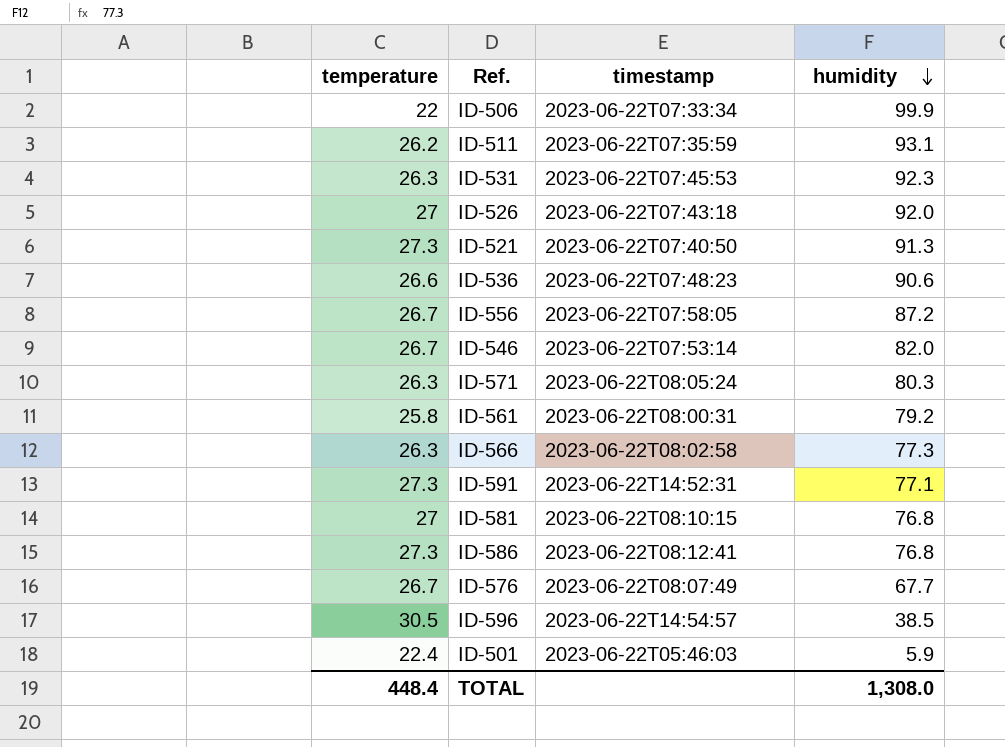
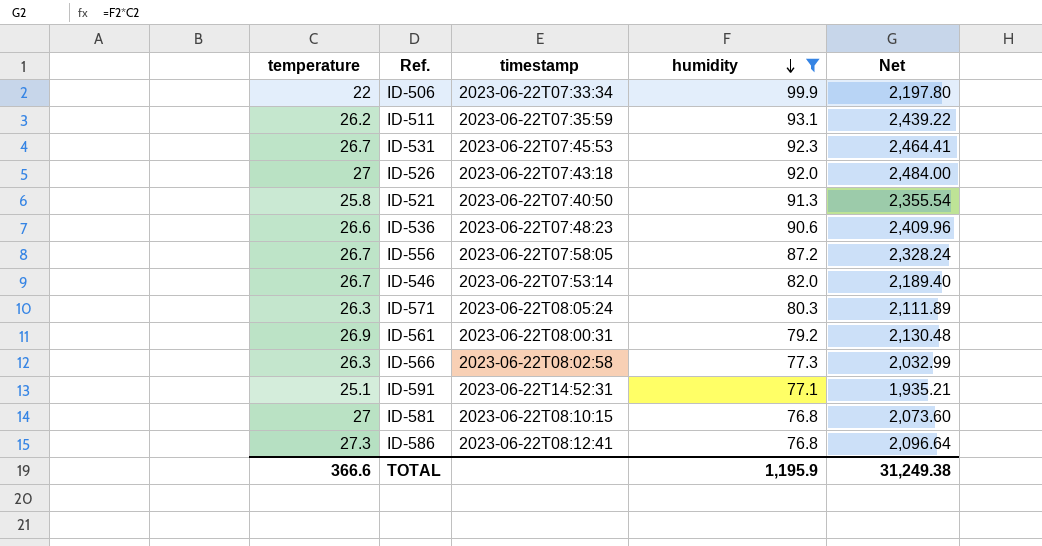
filter: none -> humidity >= 76.8
column Net | formula: none -> [temperature] * [humidity]
ID-531 | temperature: 26.3 -> 26.7
ID-521 | temperature: 27.3 -> 25.8
ID-561 | temperature: 25.8 -> 26.9
ID-591 | temperature: 27.3 -> 25.1
TOTAL | temperature: 448.4 -> 366.6
TOTAL | humidity: 1,308.0 -> 1,195.9

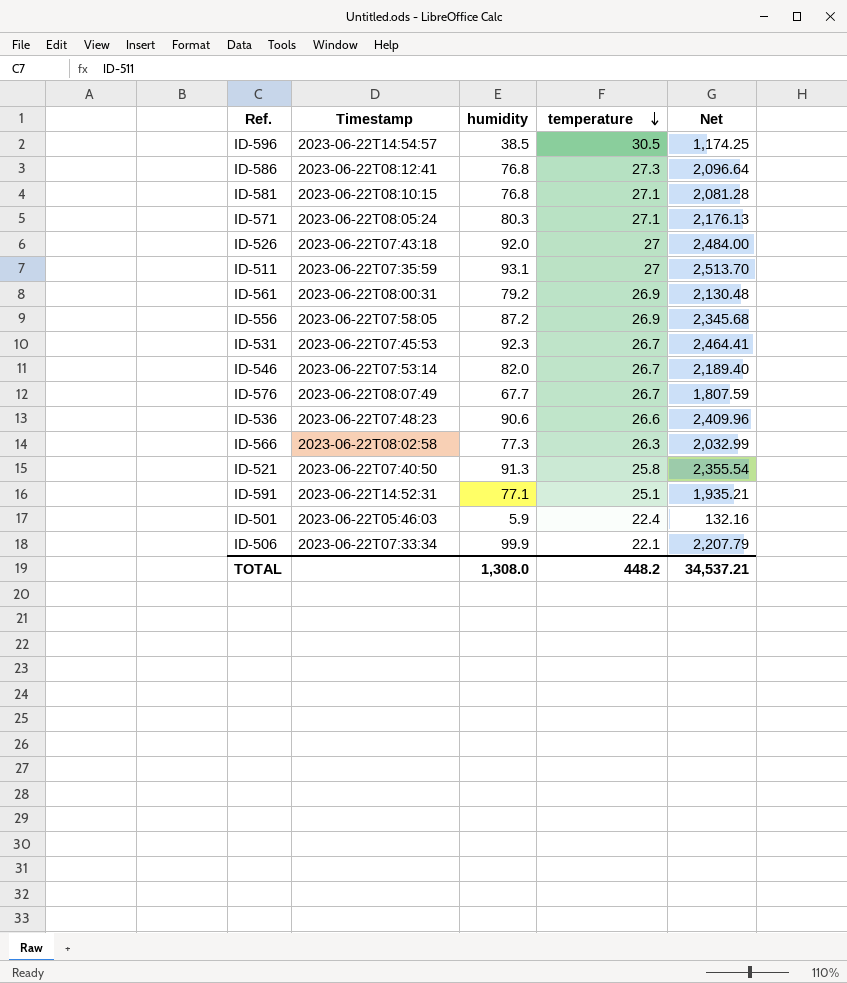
filter: humidity >= 76.8 -> none
row order: humidity descending -> temperature descending
column name: timestamp -> Timestamp
column temperature | position: 1 -> 4
ID-581 | temperature: 27 -> 27.1
ID-581 | Net: 2,073.60 -> 2,081.28
ID-571 | temperature: 26.3 -> 27.1
ID-571 | Net: 2,111.89 -> 2,176.13
ID-511 | temperature: 26.2 -> 27
ID-511 | Net: 2,439.22 -> 2,513.70
ID-556 | temperature: 26.7 -> 26.9
ID-556 | Net: 2,328.24 -> 2,345.68
ID-506 | temperature: 22 -> 22.1
ID-506 | Net: 2,197.80 -> 2,207.79
TOTAL | humidity: 1,195.9 -> 1,308.0
TOTAL | temperature: 366.6 -> 448.2
TOTAL | Net: 31,249.38 -> 34,537.21

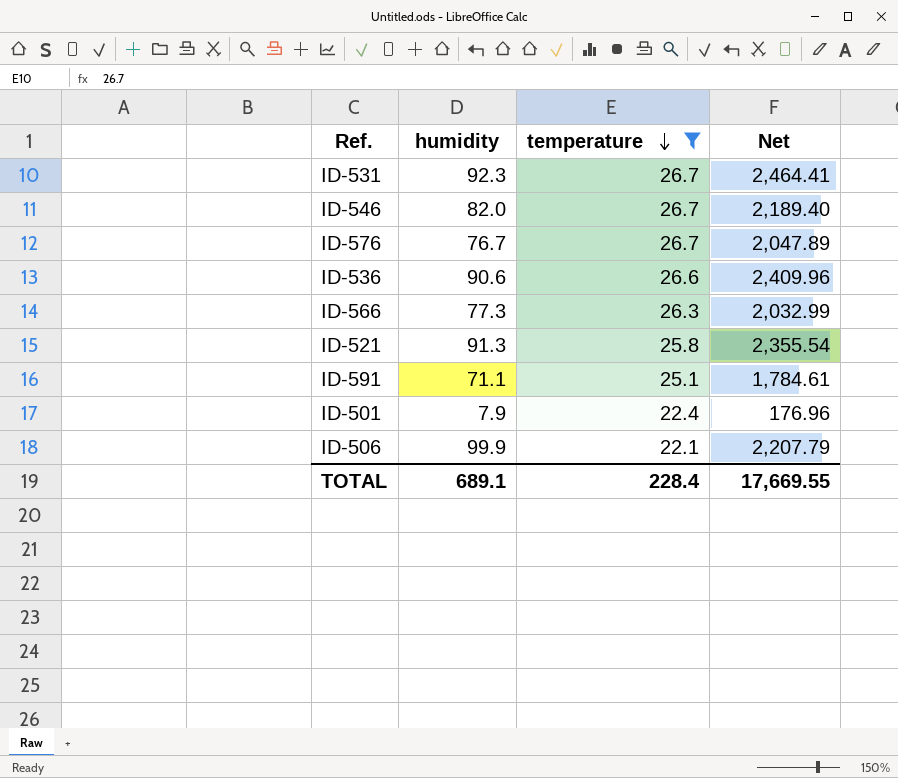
filter: none -> temperature <= 26.7
column Timestamp | position: 2 -> none
ID-576 | humidity: 67.7 -> 76.7
ID-576 | Net: 1,807.59 -> 2,047.89
ID-591 | humidity: 77.1 -> 71.1
ID-591 | Net: 1,935.21 -> 1,784.61
ID-501 | humidity: 5.9 -> 7.9
ID-501 | Net: 132.16 -> 176.96
TOTAL | humidity: 1,308.0 -> 689.1
TOTAL | temperature: 448.2 -> 228.4
TOTAL | Net: 34,537.21 -> 17,669.55

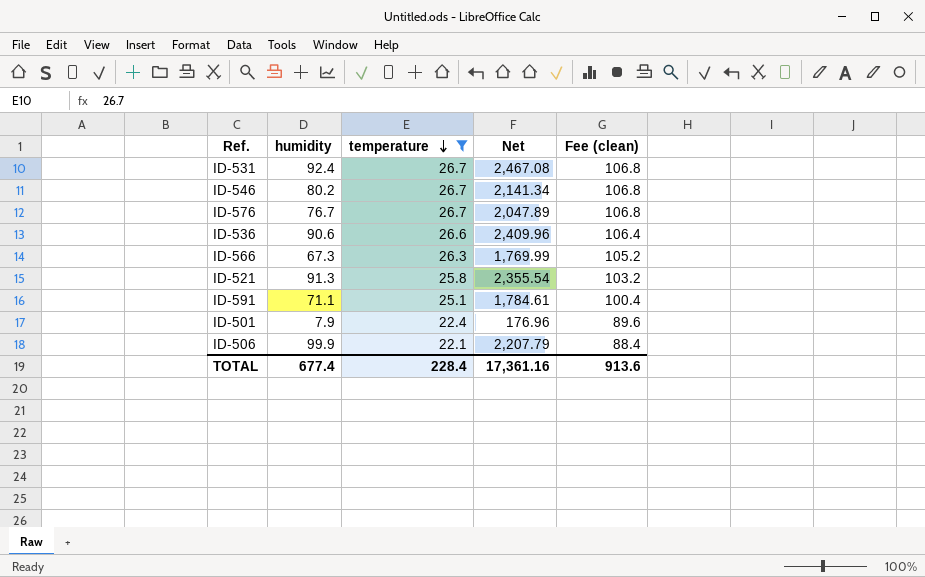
column Fee (clean) | formula: none -> [temperature] * 4
ID-531 | humidity: 92.3 -> 92.4
ID-531 | Net: 2,464.41 -> 2,467.08
ID-546 | humidity: 82.0 -> 80.2
ID-546 | Net: 2,189.40 -> 2,141.34
ID-566 | humidity: 77.3 -> 67.3
ID-566 | Net: 2,032.99 -> 1,769.99
TOTAL | humidity: 689.1 -> 677.4
TOTAL | Net: 17,669.55 -> 17,361.16

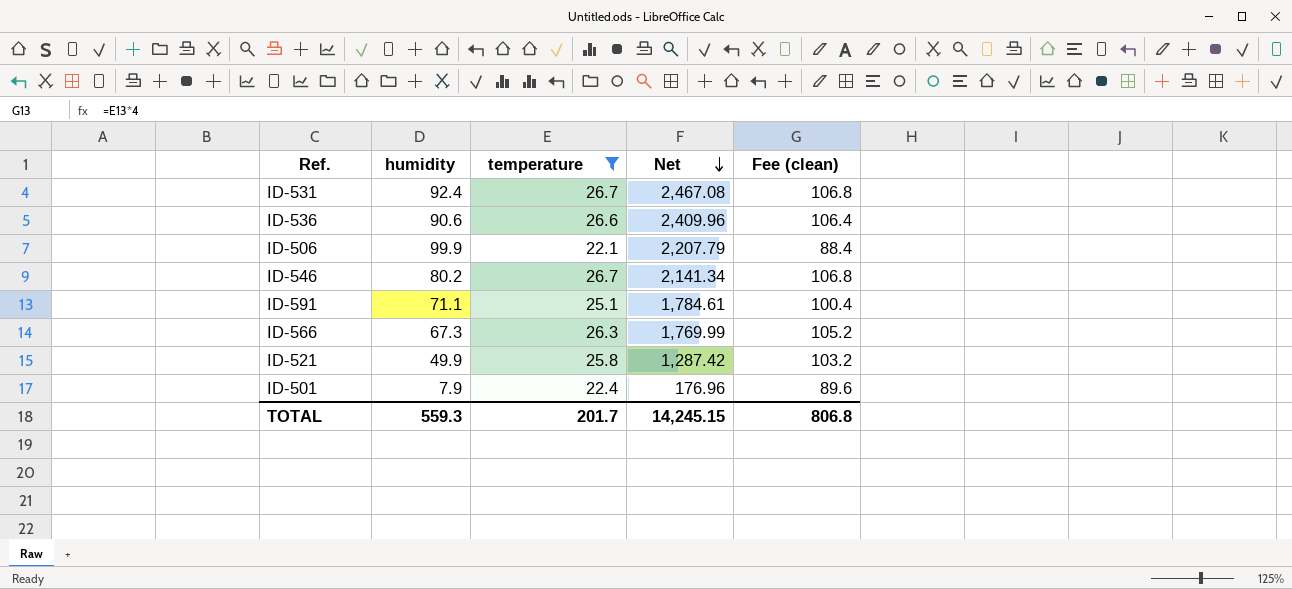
row order: temperature descending -> Net descending
row ID-576: 76.7 | 26.7 | 2,047.89 | 106.8 -> none
ID-521 | humidity: 91.3 -> 49.9
ID-521 | Net: 2,355.54 -> 1,287.42
TOTAL | humidity: 677.4 -> 559.3
TOTAL | temperature: 228.4 -> 201.7
TOTAL | Net: 17,361.16 -> 14,245.15
TOTAL | Fee (clean): 913.6 -> 806.8

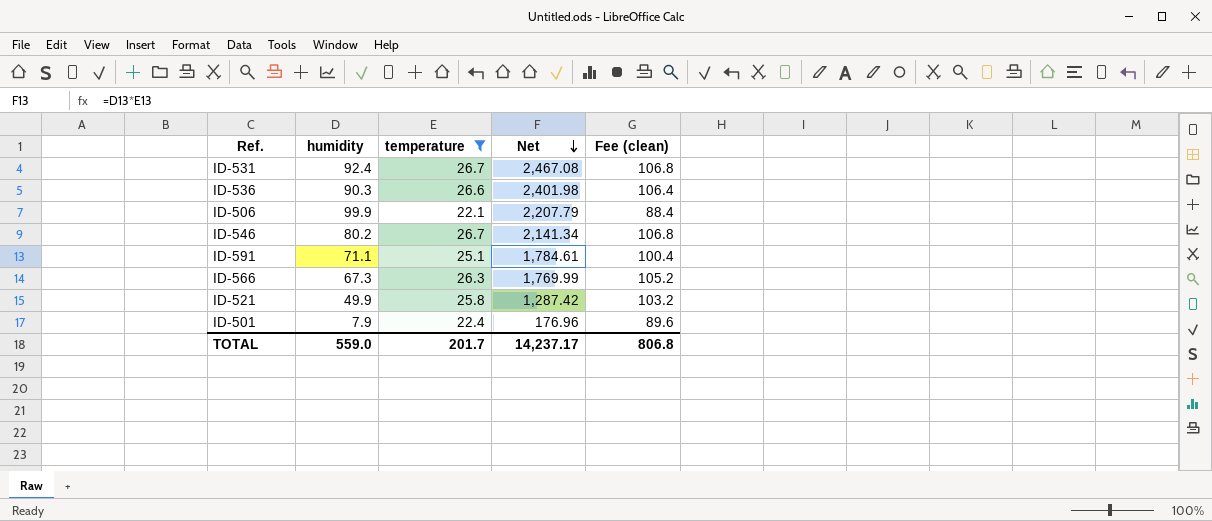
ID-536 | humidity: 90.6 -> 90.3
ID-536 | Net: 2,409.96 -> 2,401.98
TOTAL | humidity: 559.3 -> 559.0
TOTAL | Net: 14,245.15 -> 14,237.17

